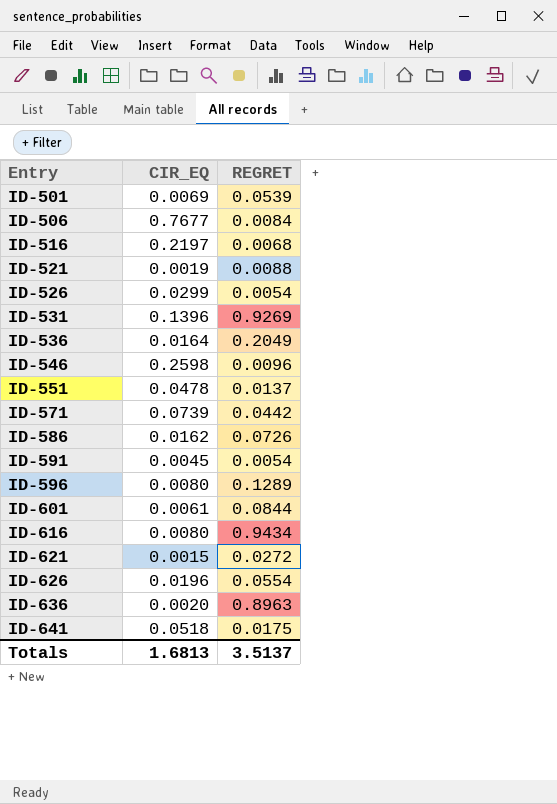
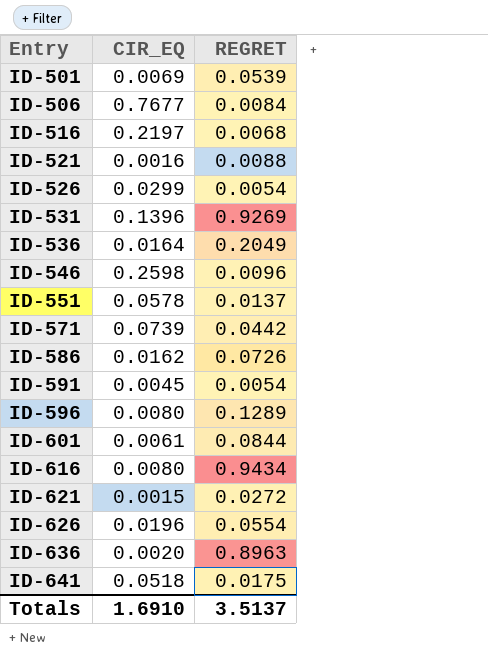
ID-521 | CIR_EQ: 0.0019 -> 0.0016
ID-551 | CIR_EQ: 0.0478 -> 0.0578
Totals | CIR_EQ: 1.6813 -> 1.6910

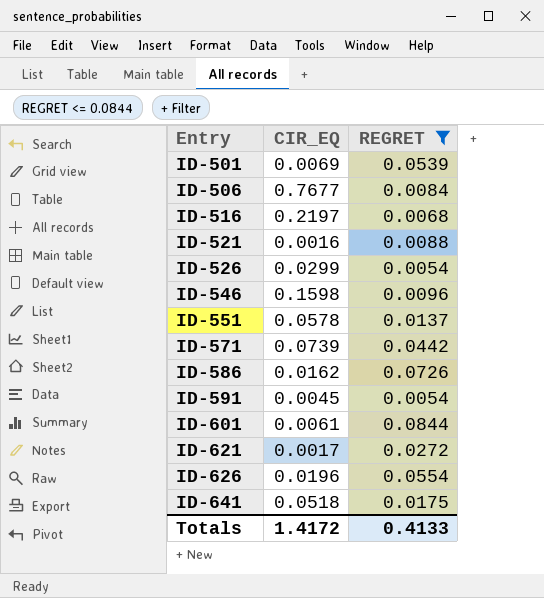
filter: none -> REGRET <= 0.0844
ID-546 | CIR_EQ: 0.2598 -> 0.1598
ID-621 | CIR_EQ: 0.0015 -> 0.0017
Totals | CIR_EQ: 1.6910 -> 1.4172
Totals | REGRET: 3.5137 -> 0.4133

